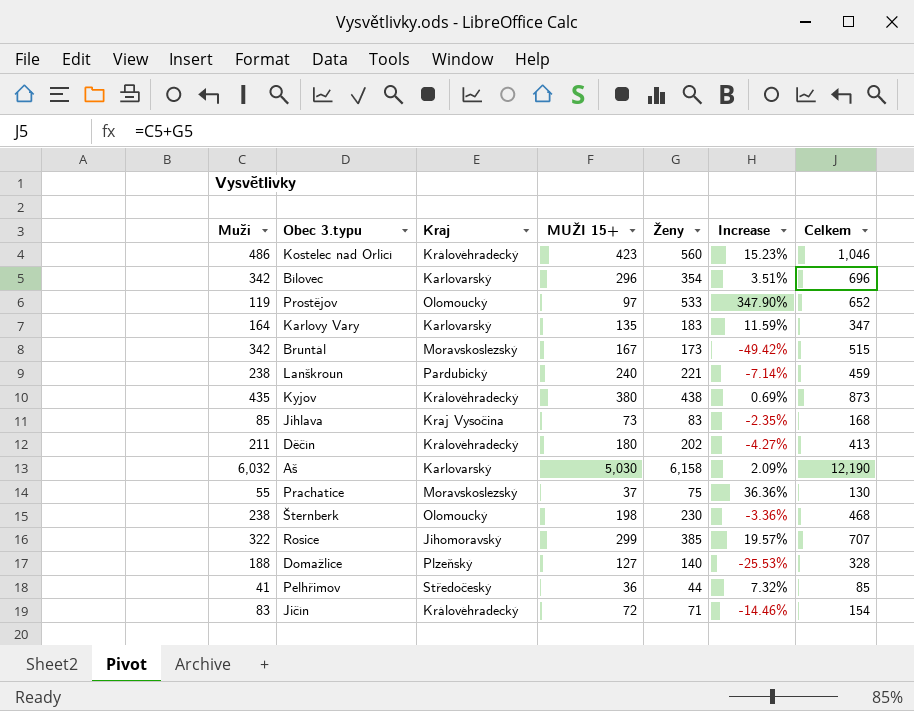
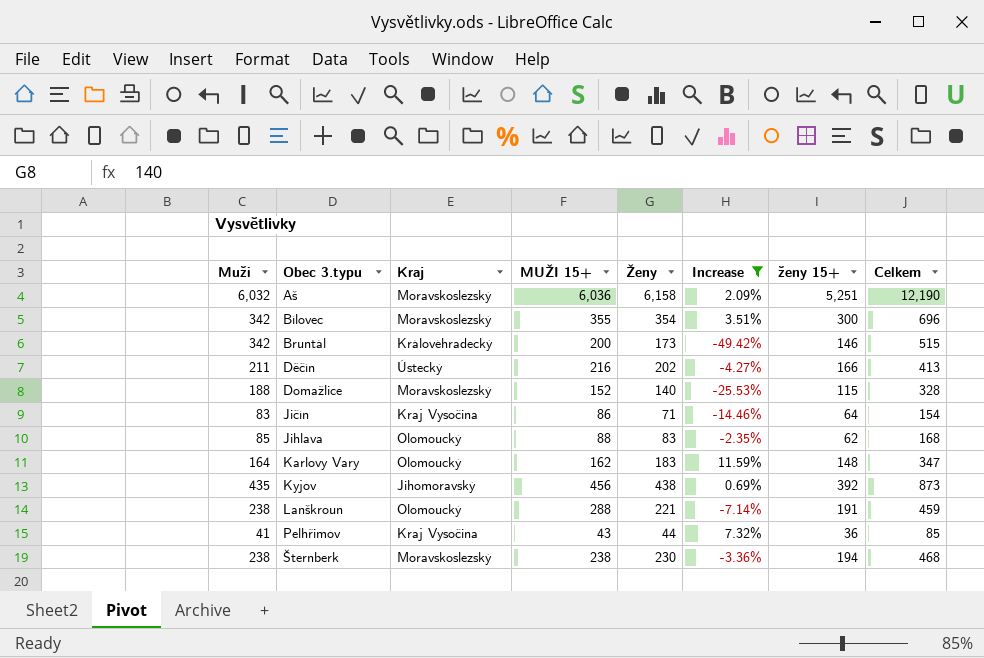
filter: none -> Increase <= 11.59%
row order: none -> Obec 3.typu ascending
column ženy 15+ | position: none -> 7
Aš | Kraj: Karlovarský -> Moravskoslezský
Aš | MUŽI 15+: 5,030 -> 6,036
Bílovec | Kraj: Karlovarský -> Moravskoslezský
Bílovec | MUŽI 15+: 296 -> 355
Bruntál | Kraj: Moravskoslezský -> Královéhradecký
Bruntál | MUŽI 15+: 167 -> 200
Děčín | Kraj: Královéhradecký -> Ústecký
Děčín | MUŽI 15+: 180 -> 216
Domažlice | Kraj: Plzeňský -> Moravskoslezský
Domažlice | MUŽI 15+: 127 -> 152
Jičín | Kraj: Královéhradecký -> Kraj Vysočina
Jičín | MUŽI 15+: 72 -> 86
Jihlava | Kraj: Kraj Vysočina -> Olomoucký
Jihlava | MUŽI 15+: 73 -> 88
Karlovy Vary | Kraj: Karlovarský -> Olomoucký
Karlovy Vary | MUŽI 15+: 135 -> 162
Kyjov | Kraj: Královéhradecký -> Jihomoravský
Kyjov | MUŽI 15+: 380 -> 456
Lanškroun | Kraj: Pardubický -> Olomoucký
Lanškroun | MUŽI 15+: 240 -> 288
Pelhřimov | Kraj: Středočeský -> Kraj Vysočina
Pelhřimov | MUŽI 15+: 36 -> 43
Šternberk | Kraj: Olomoucký -> Moravskoslezský
Šternberk | MUŽI 15+: 198 -> 238

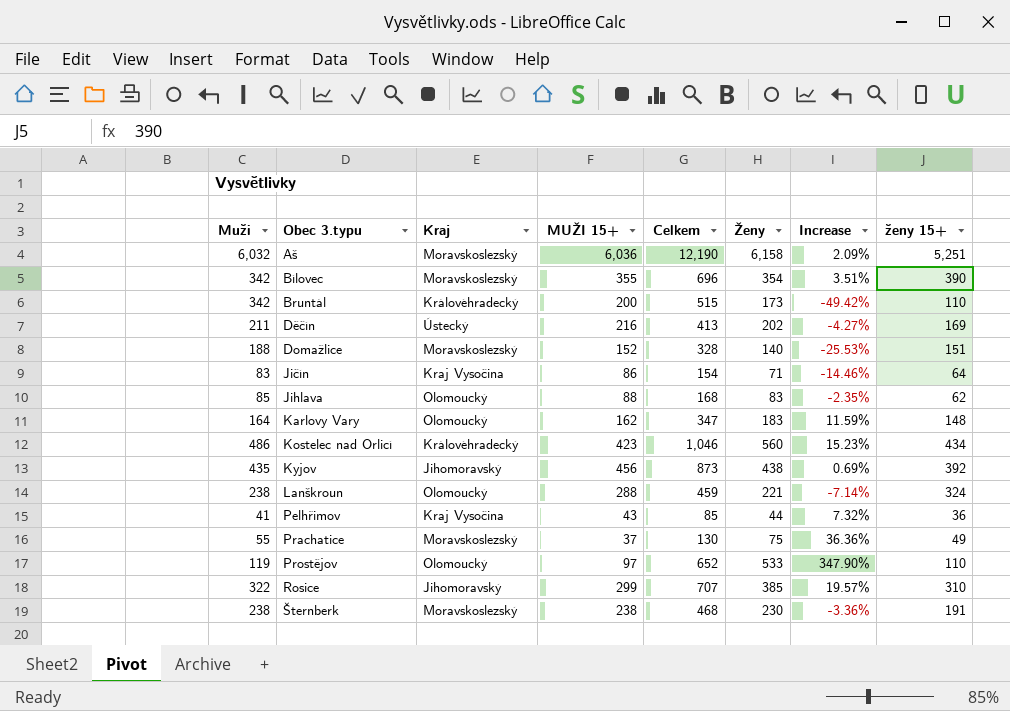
filter: Increase <= 11.59% -> none
column Celkem | position: 8 -> 5
Bílovec | ženy 15+: 300 -> 390
Bruntál | ženy 15+: 146 -> 110
Děčín | ženy 15+: 166 -> 169
Domažlice | ženy 15+: 115 -> 151
Lanškroun | ženy 15+: 191 -> 324
Šternberk | ženy 15+: 194 -> 191

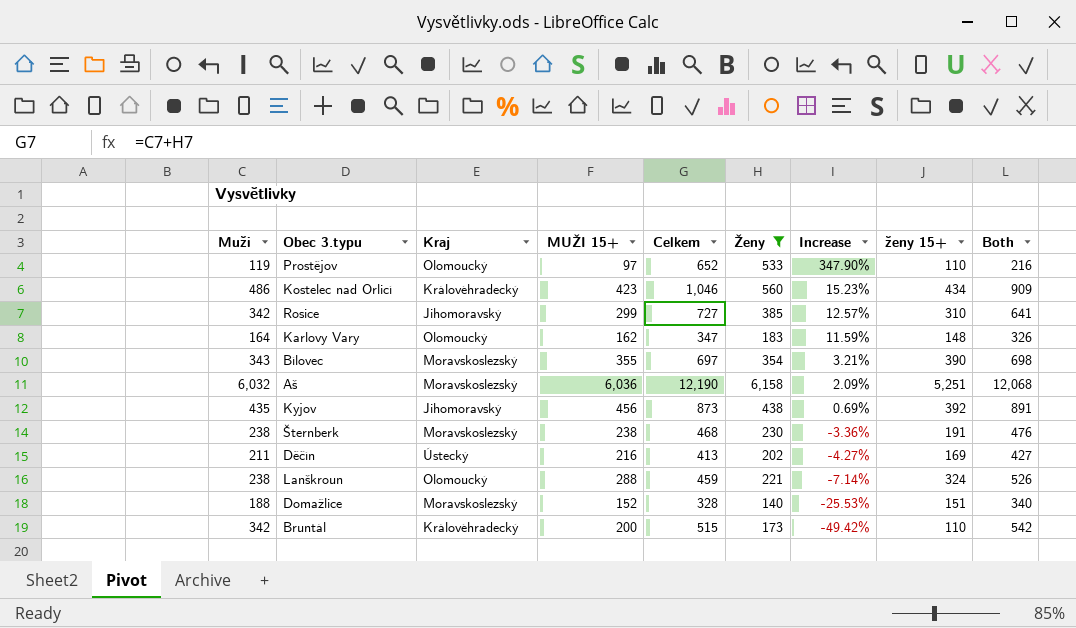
filter: none -> Ženy >= 140
row order: Obec 3.typu ascending -> Increase descending
column Both | formula: none -> [Muži] + [MUŽI 15+]
Rosice | Muži: 322 -> 342
Rosice | Celkem: 707 -> 727
Rosice | Increase: 19.57% -> 12.57%
Bílovec | Muži: 342 -> 343
Bílovec | Celkem: 696 -> 697
Bílovec | Increase: 3.51% -> 3.21%

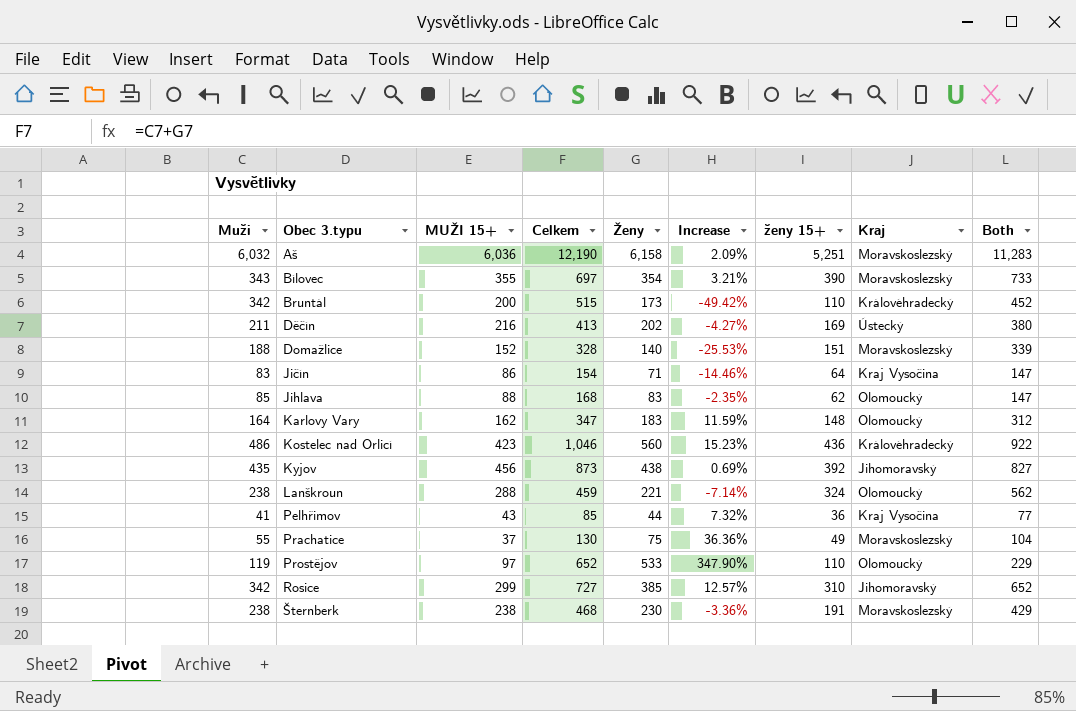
filter: Ženy >= 140 -> none
row order: Increase descending -> Obec 3.typu ascending
column Kraj | position: 3 -> 8
column Both | formula: [Muži] + [MUŽI 15+] -> [Muži] + [ženy 15+]
Kostelec nad Orlicí | ženy 15+: 434 -> 436

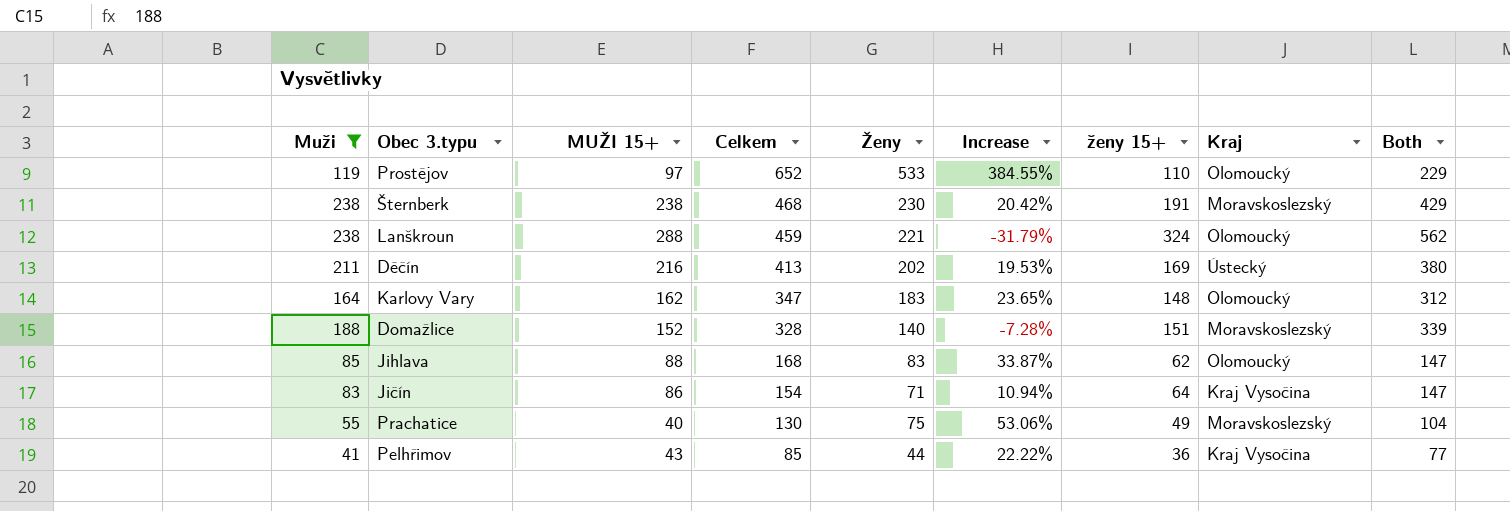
filter: none -> Muži <= 238
row order: Obec 3.typu ascending -> Celkem descending
column Increase | formula: ([Ženy] - [Muži]) / [Muži] -> ([Ženy] - [ženy 15+]) / [ženy 15+]
Prachatice | MUŽI 15+: 37 -> 40

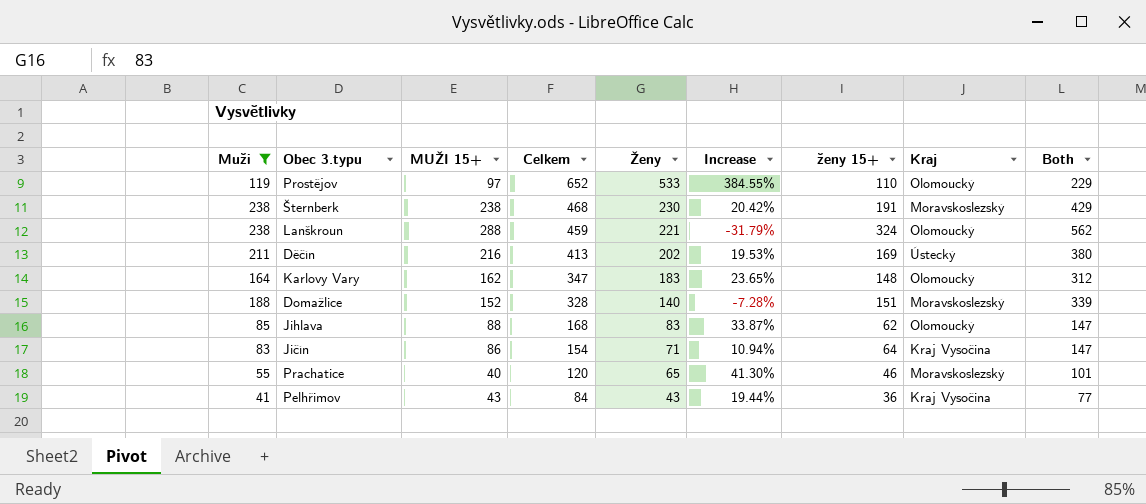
Prachatice | Celkem: 130 -> 120
Prachatice | Ženy: 75 -> 65
Prachatice | Increase: 53.06% -> 41.30%
Prachatice | ženy 15+: 49 -> 46
Prachatice | Both: 104 -> 101
Pelhřimov | Celkem: 85 -> 84
Pelhřimov | Ženy: 44 -> 43
Pelhřimov | Increase: 22.22% -> 19.44%

